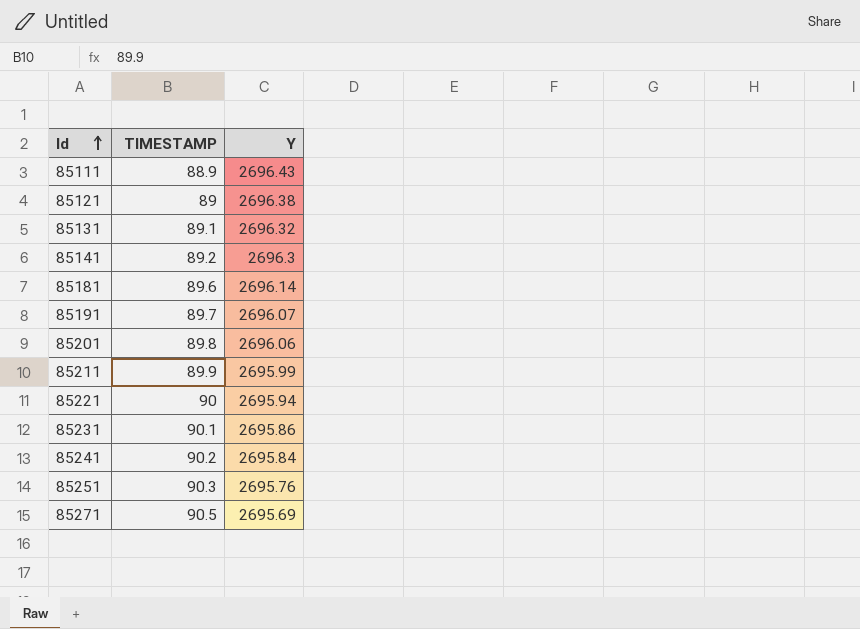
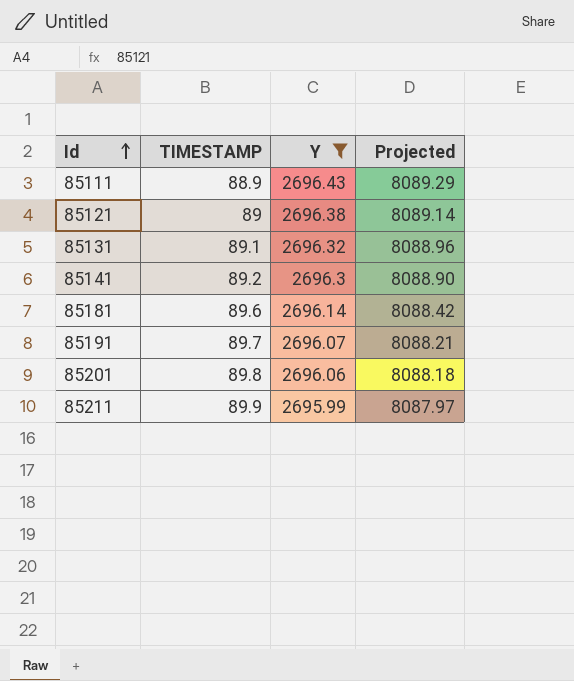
filter: none -> Y >= 2695.99
column Projected | formula: none -> [Y] * 3

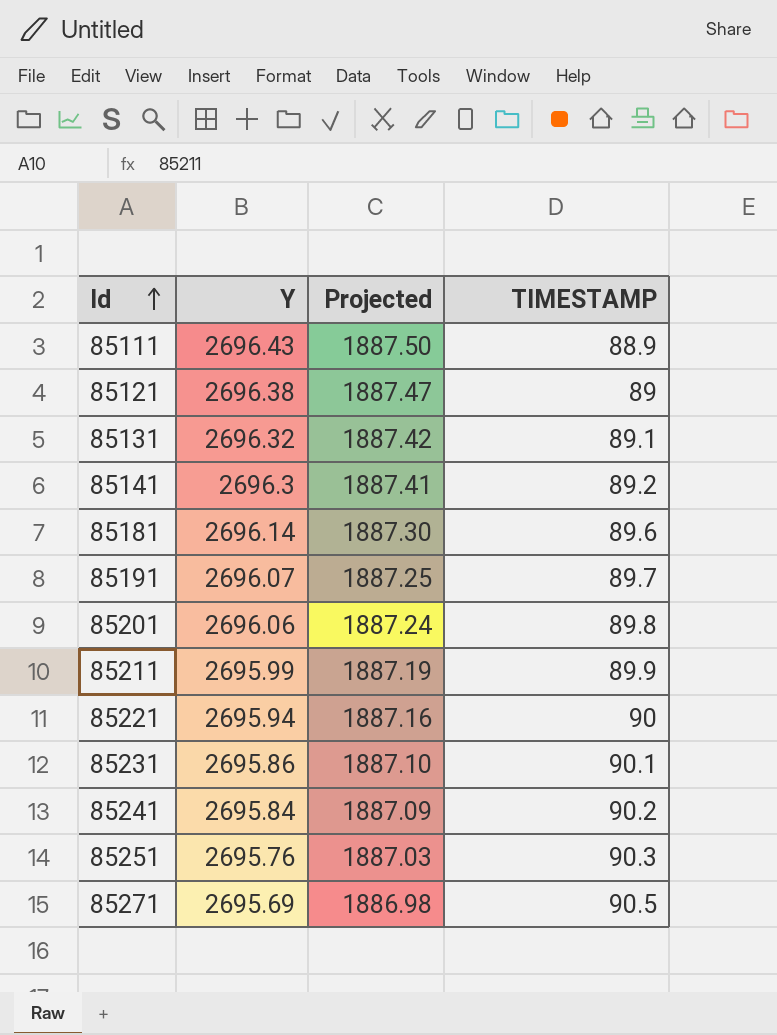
filter: Y >= 2695.99 -> none
column Projected | formula: [Y] * 3 -> [Y] * 0.7
column TIMESTAMP | position: 2 -> 4

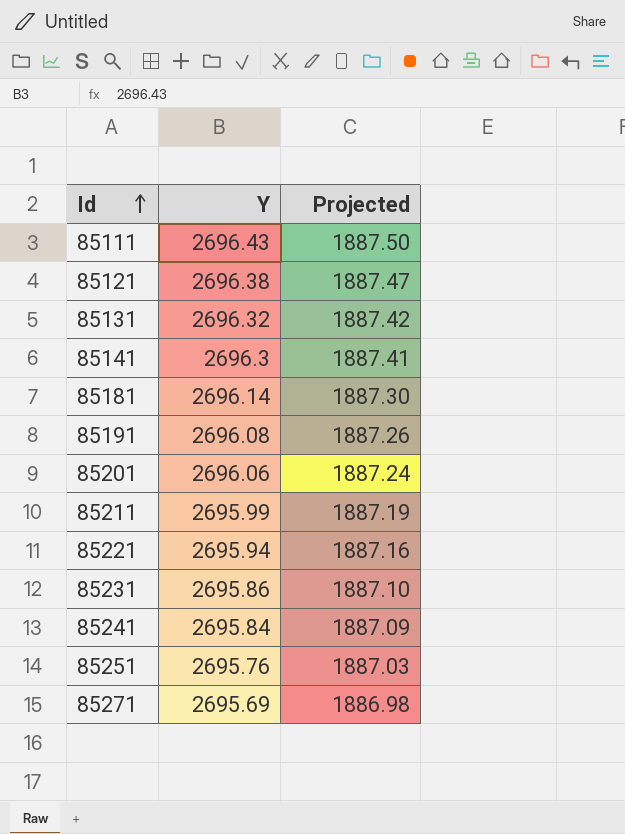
column TIMESTAMP | position: 4 -> none
85191 | Y: 2696.07 -> 2696.08
85191 | Projected: 1887.25 -> 1887.26

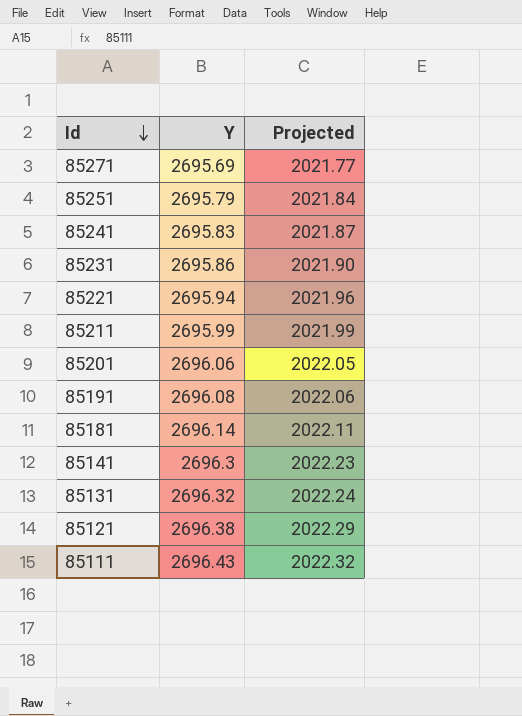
row order: Id ascending -> Id descending
column Projected | formula: [Y] * 0.7 -> [Y] * 0.75
85251 | Y: 2695.76 -> 2695.79
85241 | Y: 2695.84 -> 2695.83

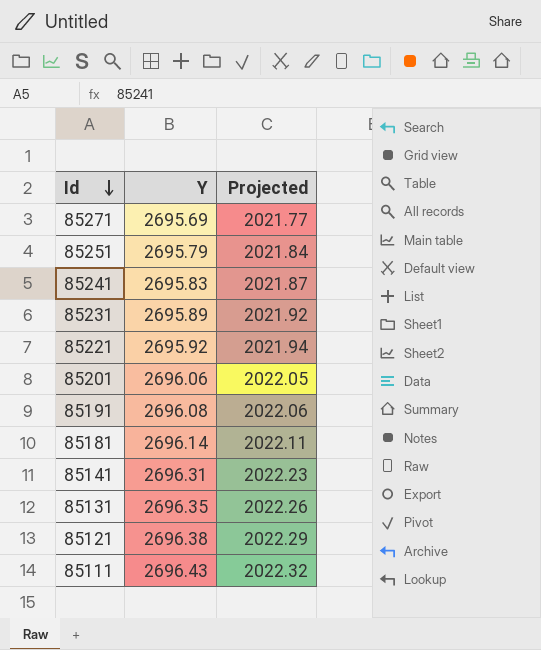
row 85211: 2695.99 | 2021.99 -> none
85231 | Y: 2695.86 -> 2695.89
85231 | Projected: 2021.90 -> 2021.92
85221 | Y: 2695.94 -> 2695.92
85221 | Projected: 2021.96 -> 2021.94
85141 | Y: 2696.3 -> 2696.31
85131 | Y: 2696.32 -> 2696.35
85131 | Projected: 2022.24 -> 2022.26

